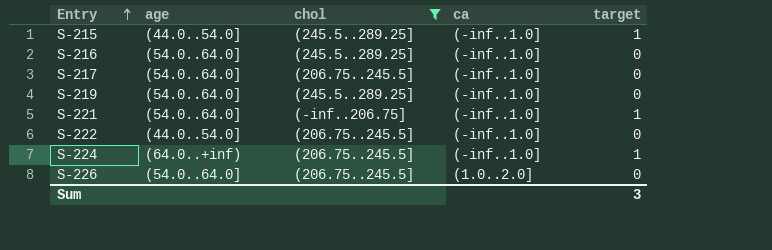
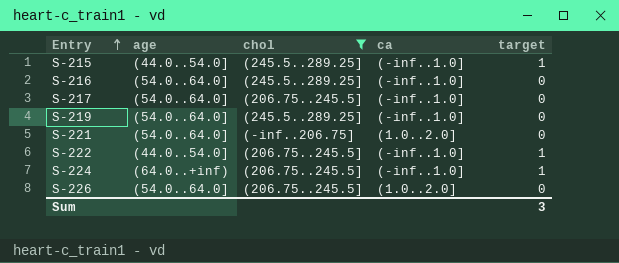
S-221 | ca: (-inf..1.0] -> (1.0..2.0]
S-221 | target: 1 -> 0
S-222 | target: 0 -> 1

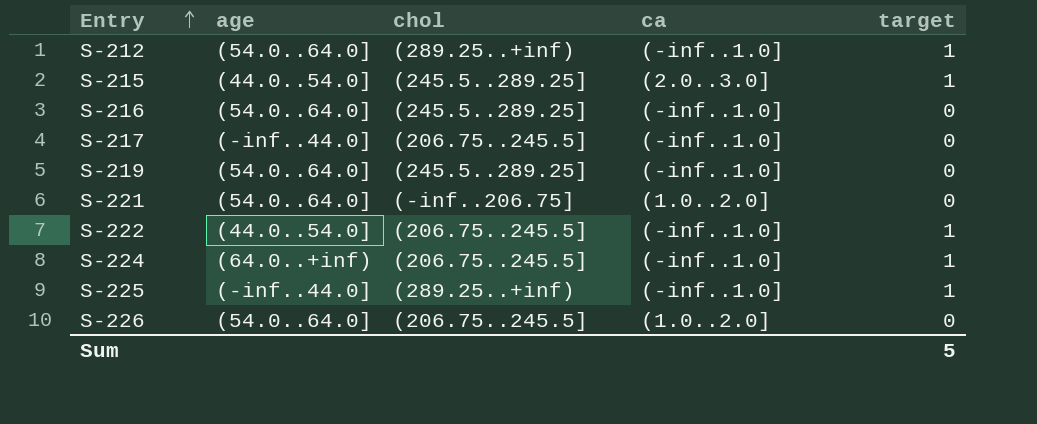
filter: chol != (289.25..+inf) -> none
S-215 | ca: (-inf..1.0] -> (2.0..3.0]
S-217 | age: (54.0..64.0] -> (-inf..44.0]
Sum | target: 3 -> 5

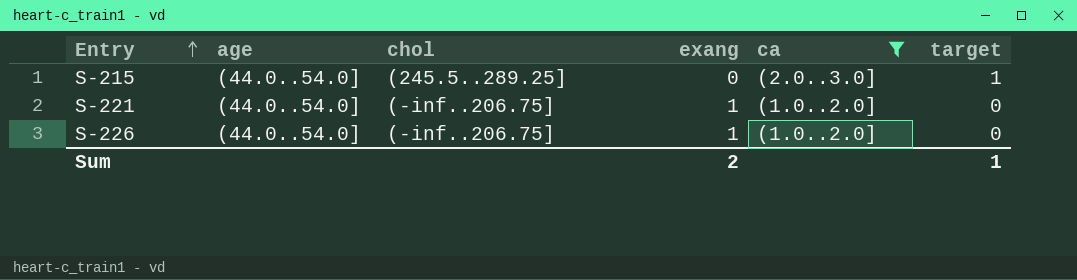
filter: none -> ca != (-inf..1.0]
column exang | position: none -> 4
S-221 | age: (54.0..64.0] -> (44.0..54.0]
S-226 | age: (54.0..64.0] -> (44.0..54.0]
S-226 | chol: (206.75..245.5] -> (-inf..206.75]
Sum | target: 5 -> 1

